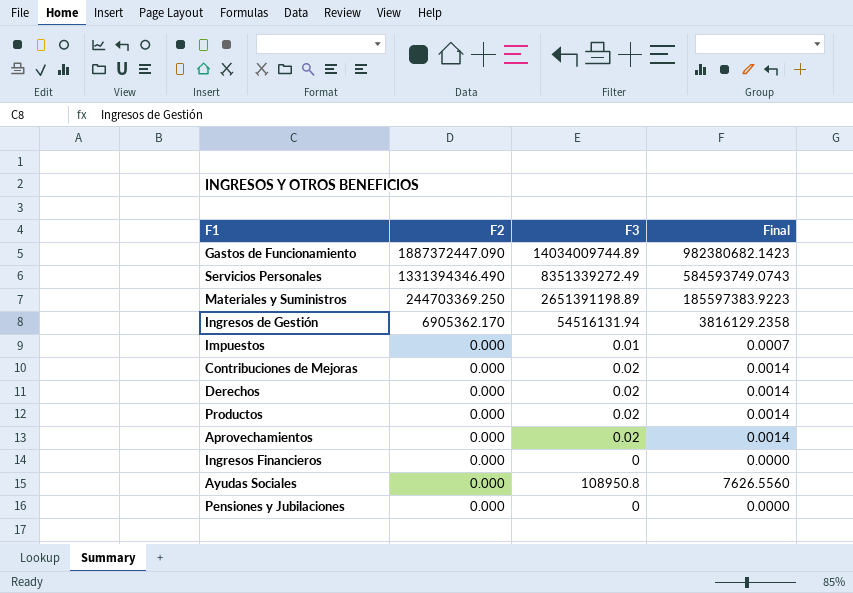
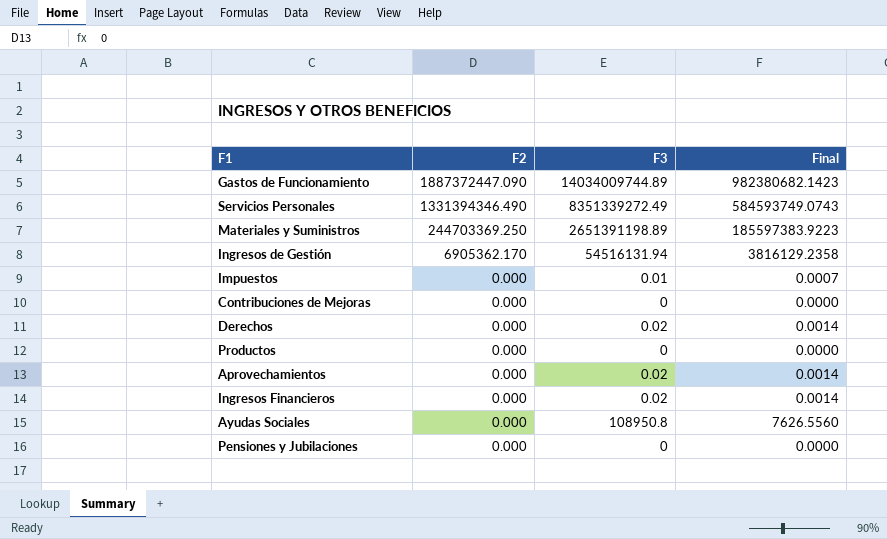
Contribuciones de Mejoras | F3: 0.02 -> 0
Contribuciones de Mejoras | Final: 0.0014 -> 0.0000
Productos | F3: 0.02 -> 0
Productos | Final: 0.0014 -> 0.0000
Ingresos Financieros | F3: 0 -> 0.02
Ingresos Financieros | Final: 0.0000 -> 0.0014

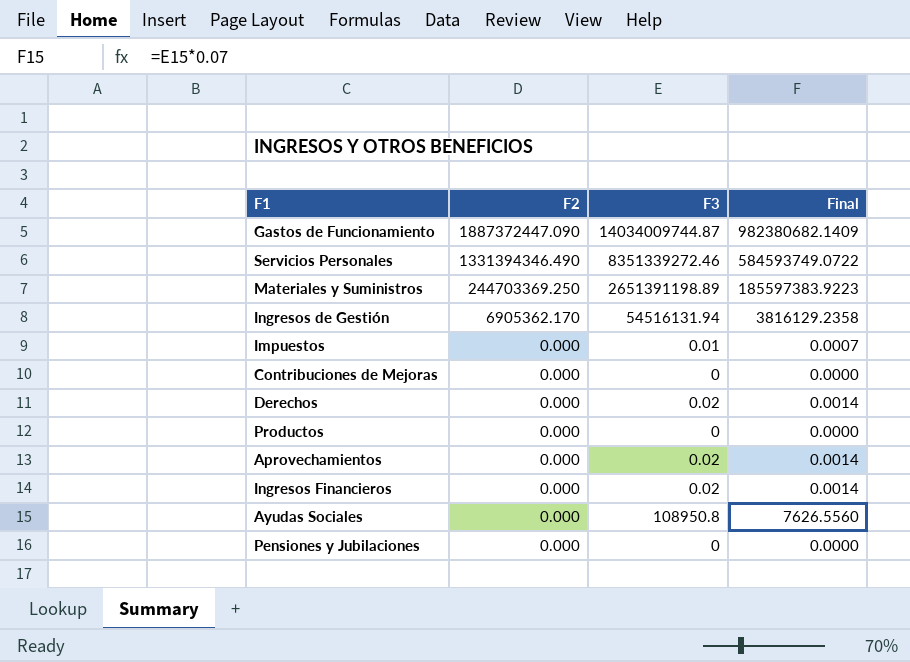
Gastos de Funcionamiento | F3: 14034009744.89 -> 14034009744.87
Gastos de Funcionamiento | Final: 982380682.1423 -> 982380682.1409
Servicios Personales | F3: 8351339272.49 -> 8351339272.46
Servicios Personales | Final: 584593749.0743 -> 584593749.0722

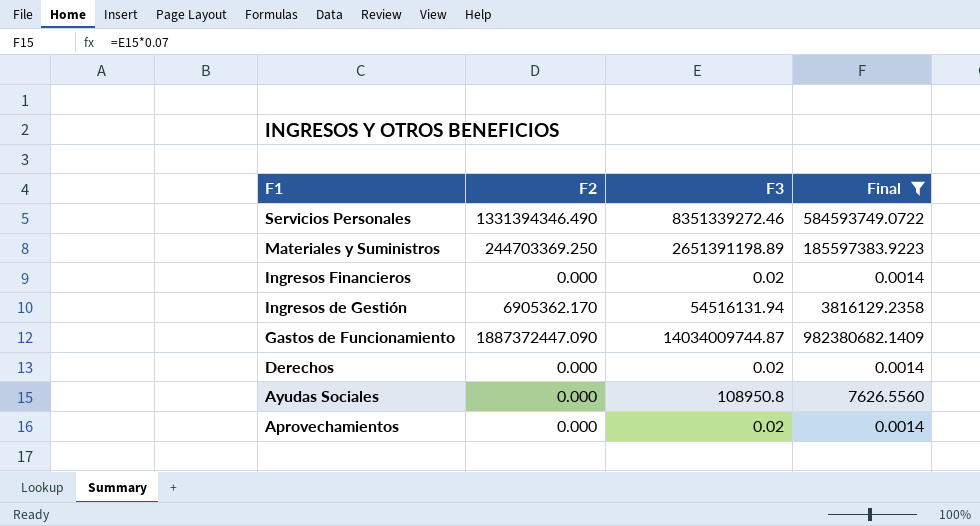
filter: none -> Final >= 0.0014
row order: F2 descending -> F1 descending

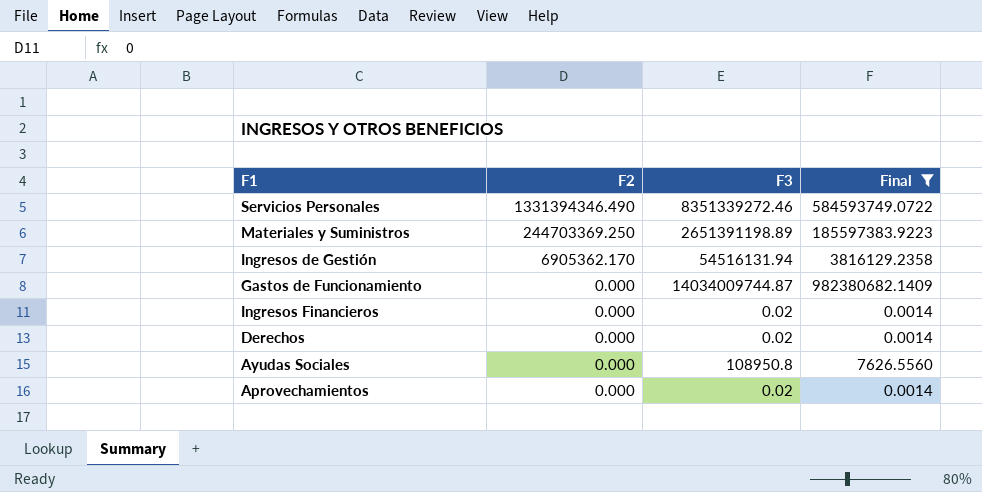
row order: F1 descending -> F2 descending
Gastos de Funcionamiento | F2: 1887372447.090 -> 0.000

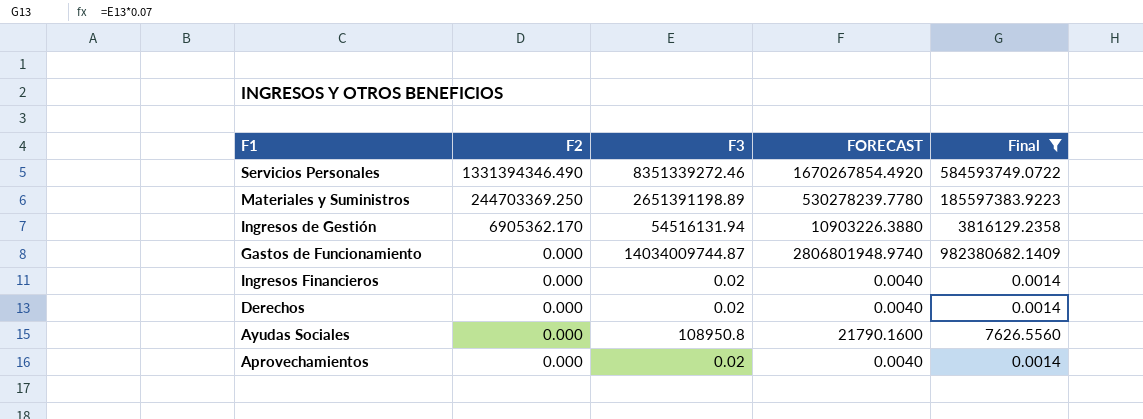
column FORECAST | formula: none -> [F3] * 0.2

